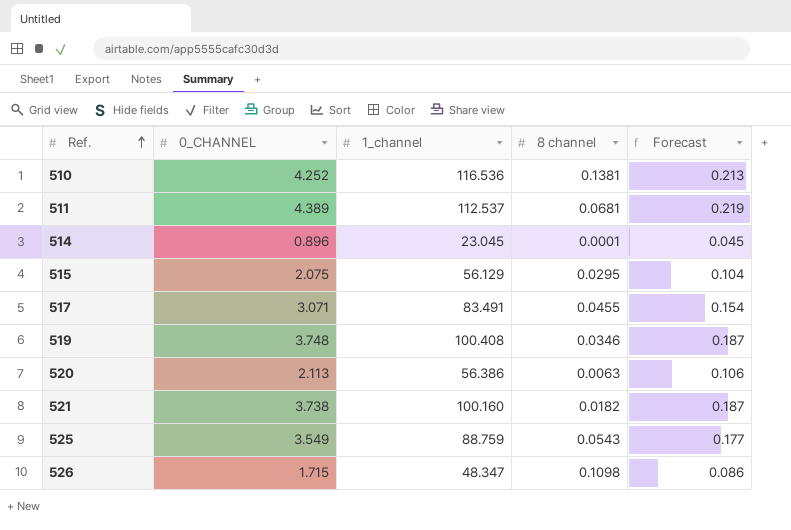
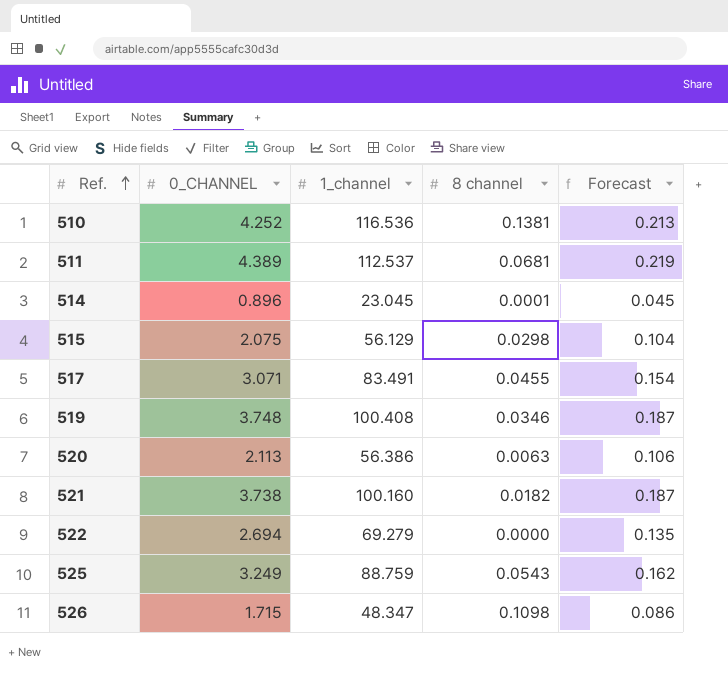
515 | 8 channel: 0.0295 -> 0.0298
row 522: none -> 2.694 | 69.279 | 0.0000 | 0.135
525 | 0_CHANNEL: 3.549 -> 3.249
525 | Forecast: 0.177 -> 0.162

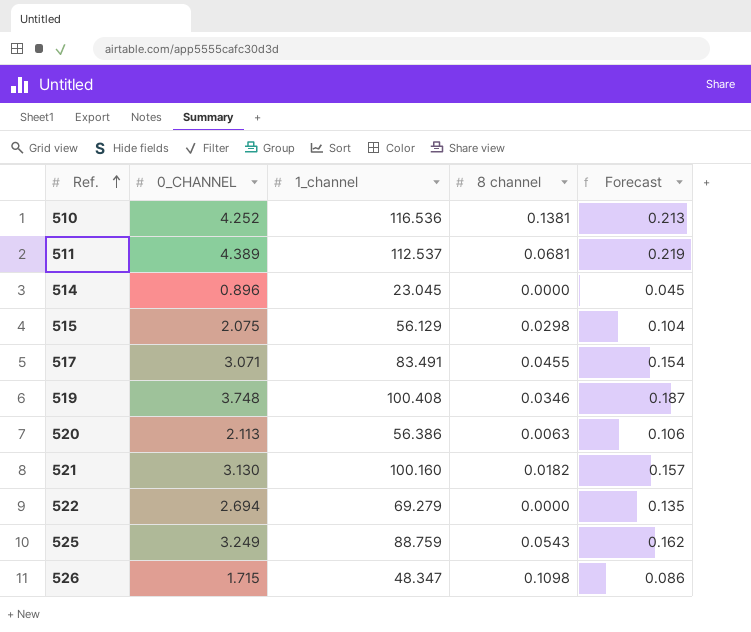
514 | 8 channel: 0.0001 -> 0.0000
521 | 0_CHANNEL: 3.738 -> 3.130
521 | Forecast: 0.187 -> 0.157

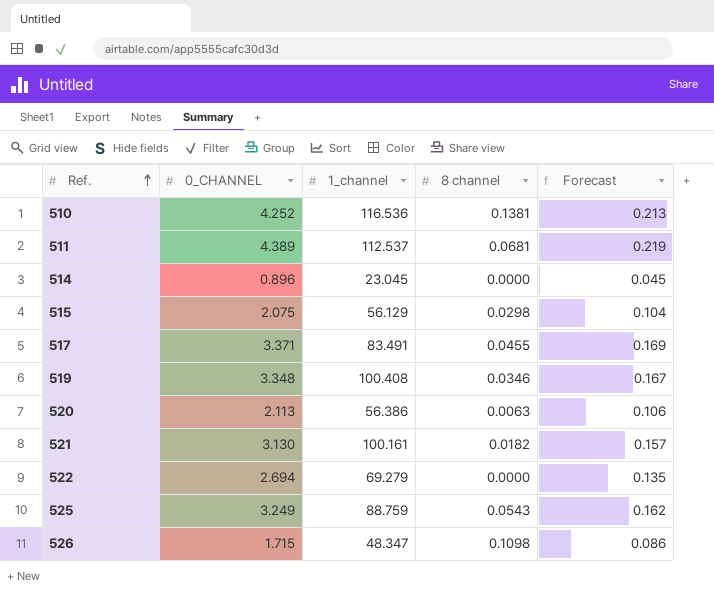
517 | 0_CHANNEL: 3.071 -> 3.371
517 | Forecast: 0.154 -> 0.169
519 | 0_CHANNEL: 3.748 -> 3.348
519 | Forecast: 0.187 -> 0.167
521 | 1_channel: 100.160 -> 100.161

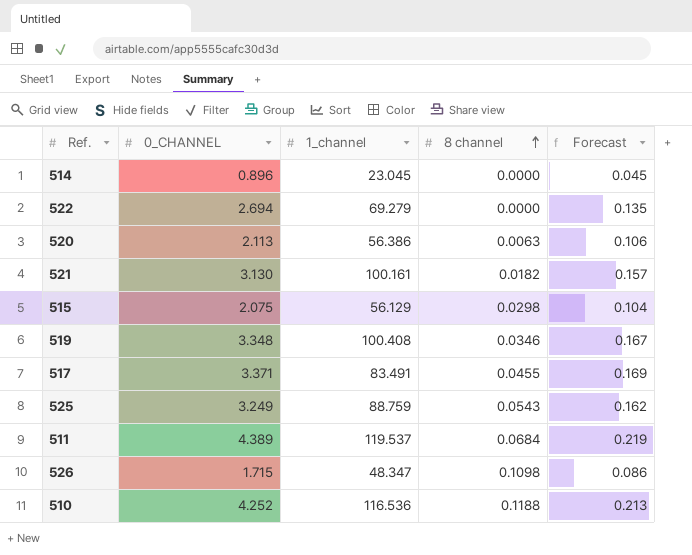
row order: Ref. ascending -> 8 channel ascending
511 | 1_channel: 112.537 -> 119.537
511 | 8 channel: 0.0681 -> 0.0684
510 | 8 channel: 0.1381 -> 0.1188

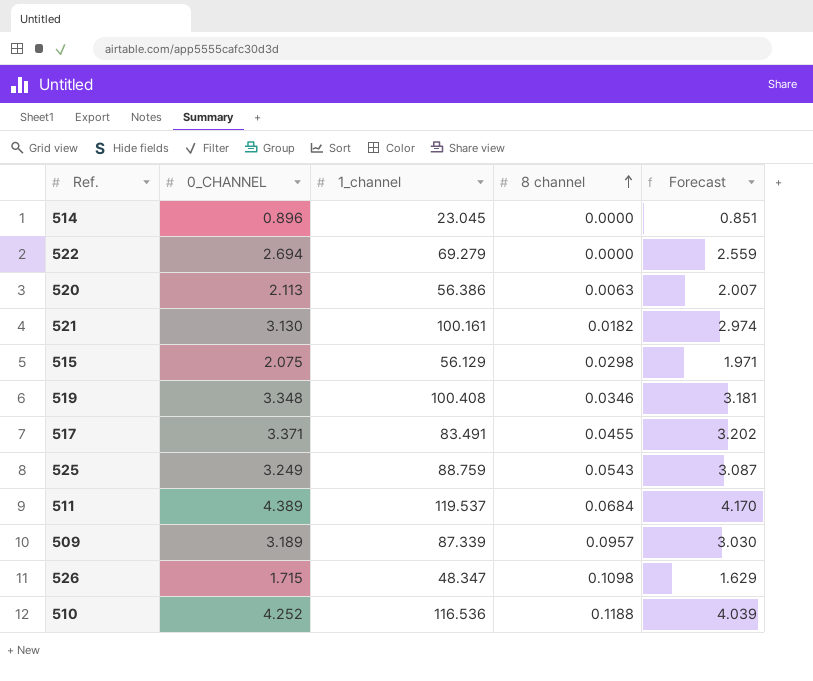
column Forecast | formula: [0_CHANNEL] * 0.05 -> [0_CHANNEL] * 0.95
row 509: none -> 3.189 | 87.339 | 0.0957 | 3.030

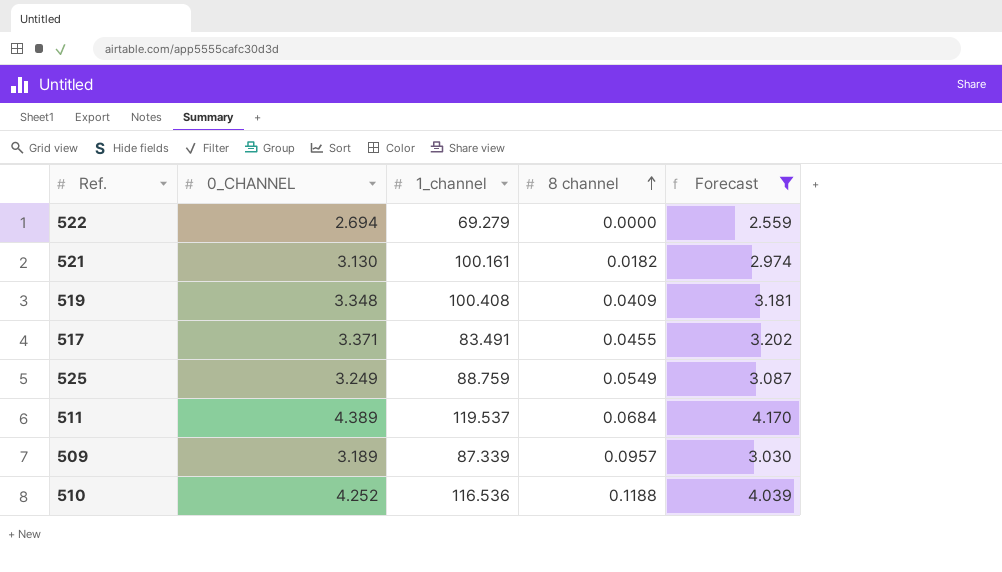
filter: none -> Forecast >= 2.559
519 | 8 channel: 0.0346 -> 0.0409
525 | 8 channel: 0.0543 -> 0.0549

